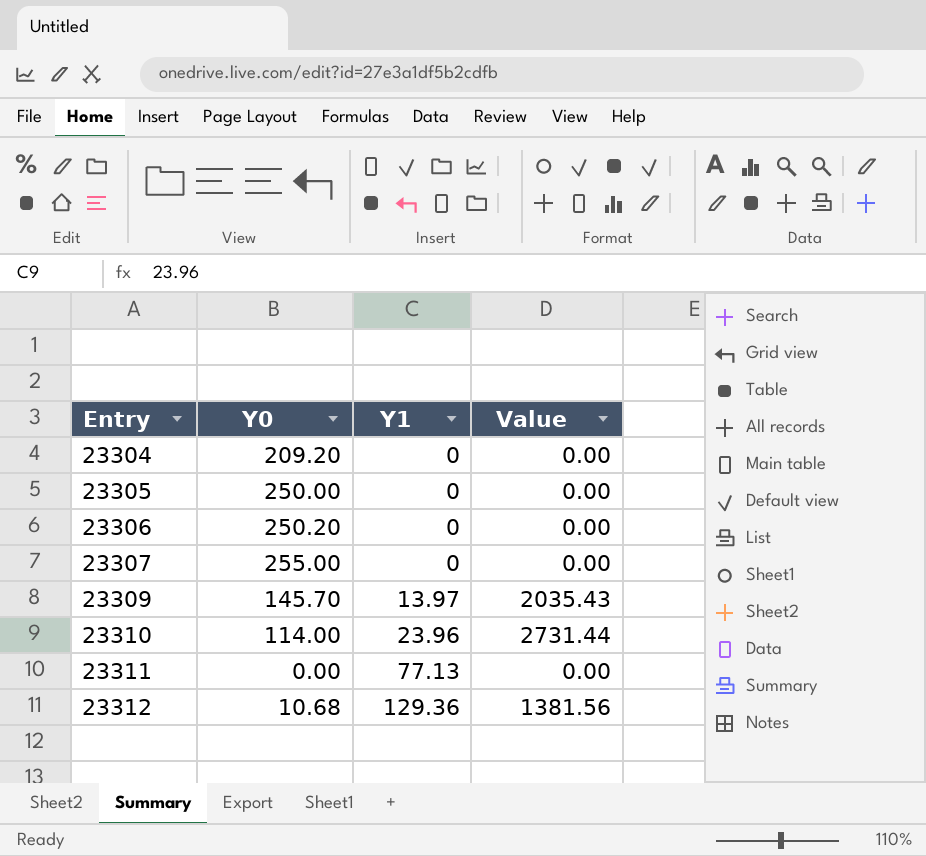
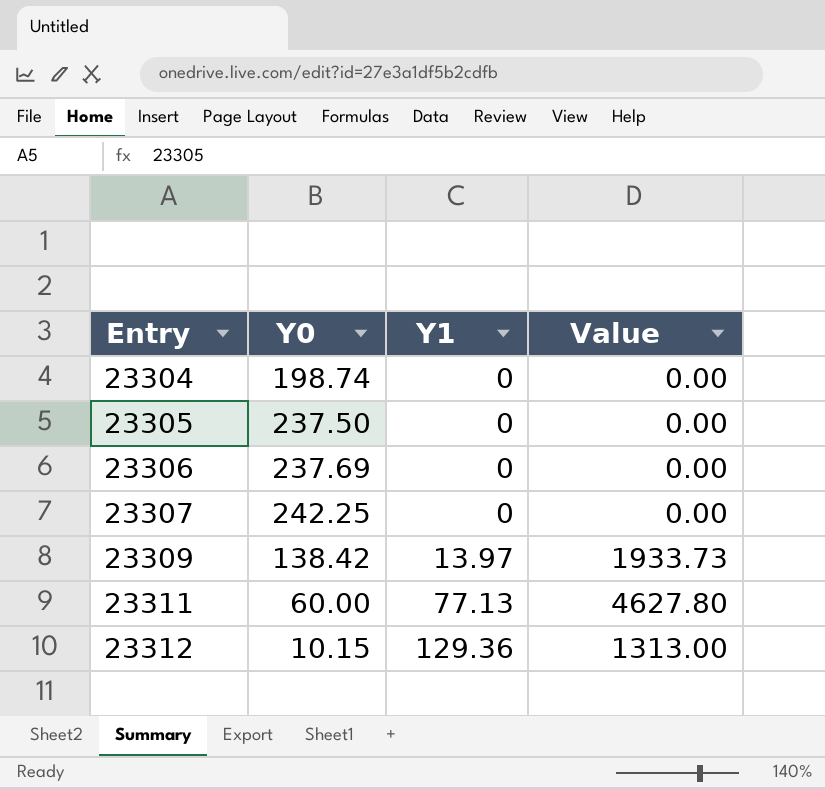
row 23310: 114.00 | 23.96 | 2731.44 -> none
23304 | Y0: 209.20 -> 198.74
23305 | Y0: 250.00 -> 237.50
23306 | Y0: 250.20 -> 237.69
23307 | Y0: 255.00 -> 242.25
23309 | Y0: 145.70 -> 138.42
23309 | Value: 2035.43 -> 1933.73
23311 | Y0: 0.00 -> 60.00
23311 | Value: 0.00 -> 4627.80
23312 | Y0: 10.68 -> 10.15
23312 | Value: 1381.56 -> 1313.00

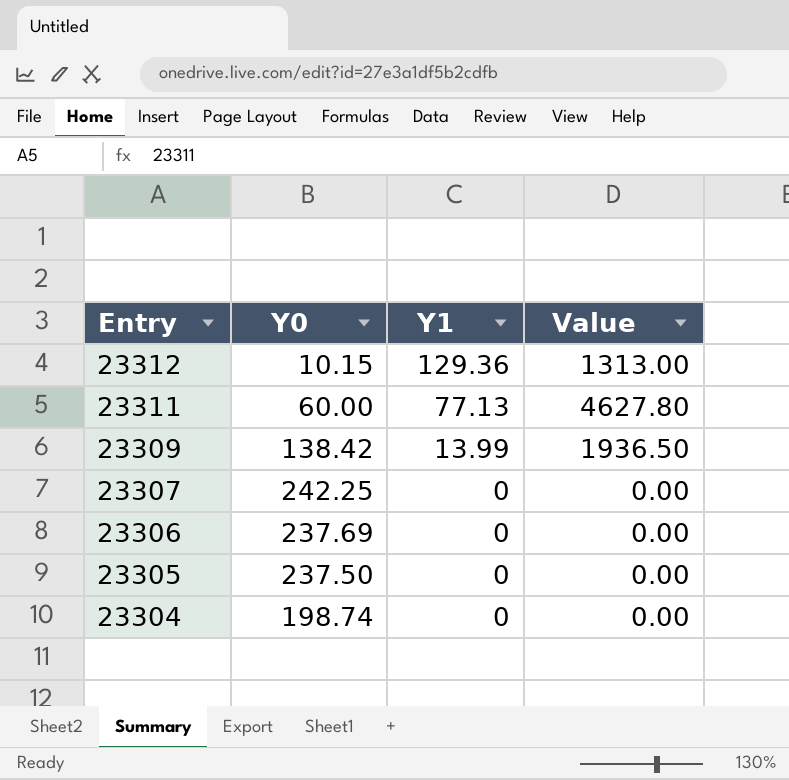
row order: Entry ascending -> Entry descending
23309 | Y1: 13.97 -> 13.99
23309 | Value: 1933.73 -> 1936.50

